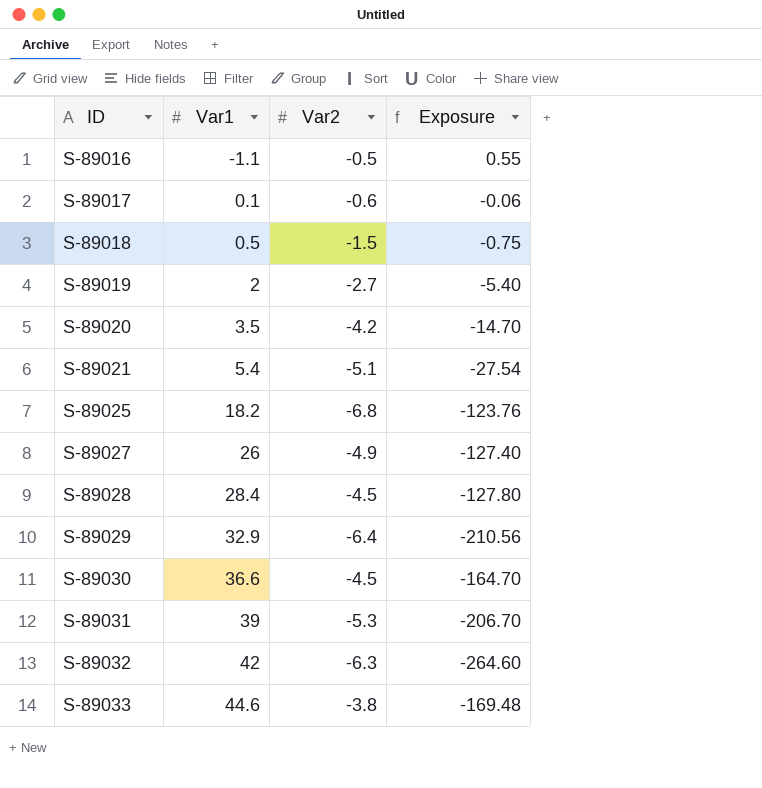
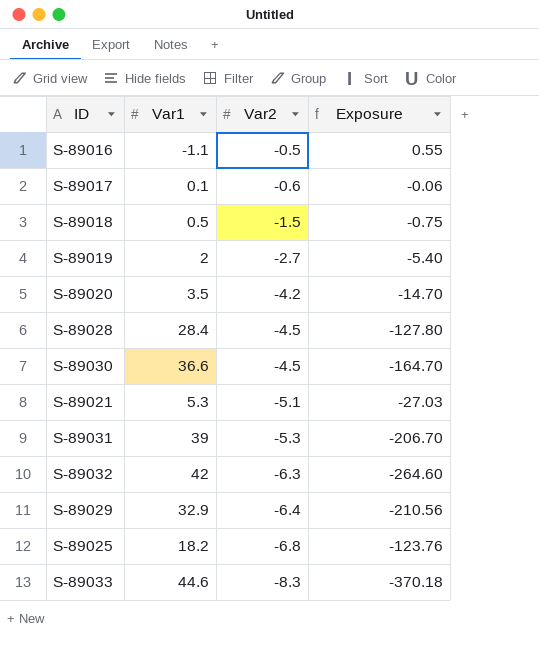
row order: ID ascending -> Var2 descending
row S-89027: 26 | -4.9 | -127.40 -> none
S-89021 | Var1: 5.4 -> 5.3
S-89021 | Exposure: -27.54 -> -27.03
S-89033 | Var2: -3.8 -> -8.3
S-89033 | Exposure: -169.48 -> -370.18

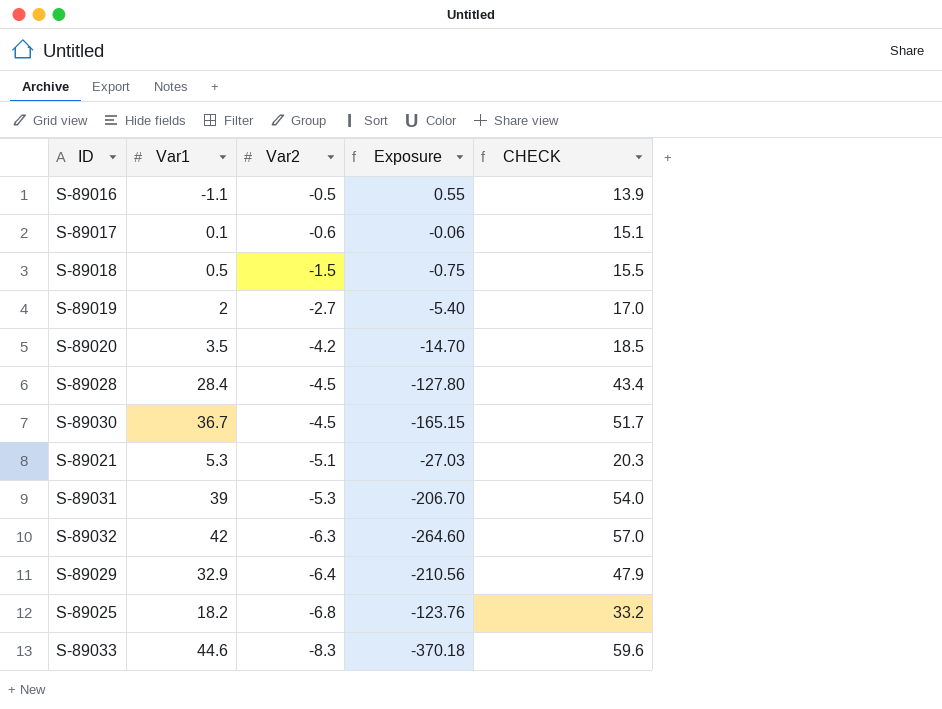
column CHECK | formula: none -> [Var1] + 15
S-89030 | Var1: 36.6 -> 36.7
S-89030 | Exposure: -164.70 -> -165.15

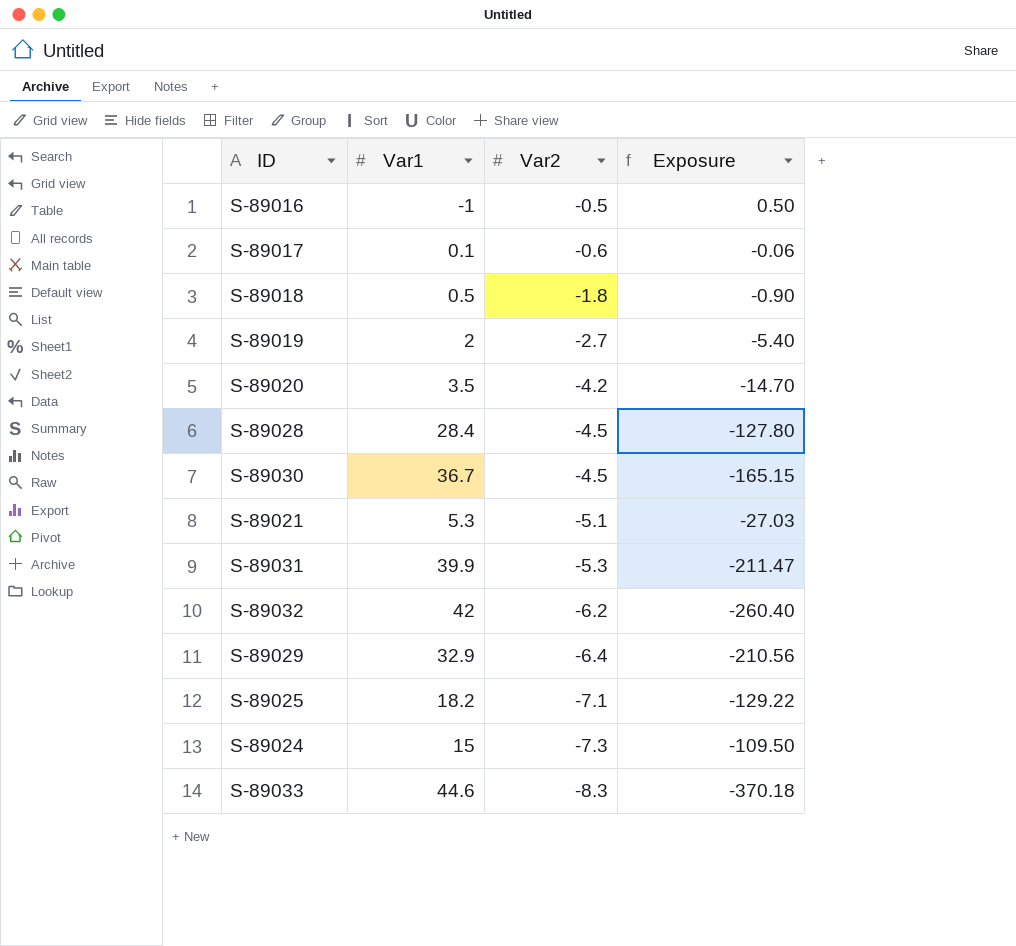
column CHECK | formula: [Var1] + 15 -> none
S-89016 | Var1: -1.1 -> -1
S-89016 | Exposure: 0.55 -> 0.50
S-89018 | Var2: -1.5 -> -1.8
S-89018 | Exposure: -0.75 -> -0.90
S-89031 | Var1: 39 -> 39.9
S-89031 | Exposure: -206.70 -> -211.47
S-89032 | Var2: -6.3 -> -6.2
S-89032 | Exposure: -264.60 -> -260.40
S-89025 | Var2: -6.8 -> -7.1
S-89025 | Exposure: -123.76 -> -129.22
row S-89024: none -> 15 | -7.3 | -109.50

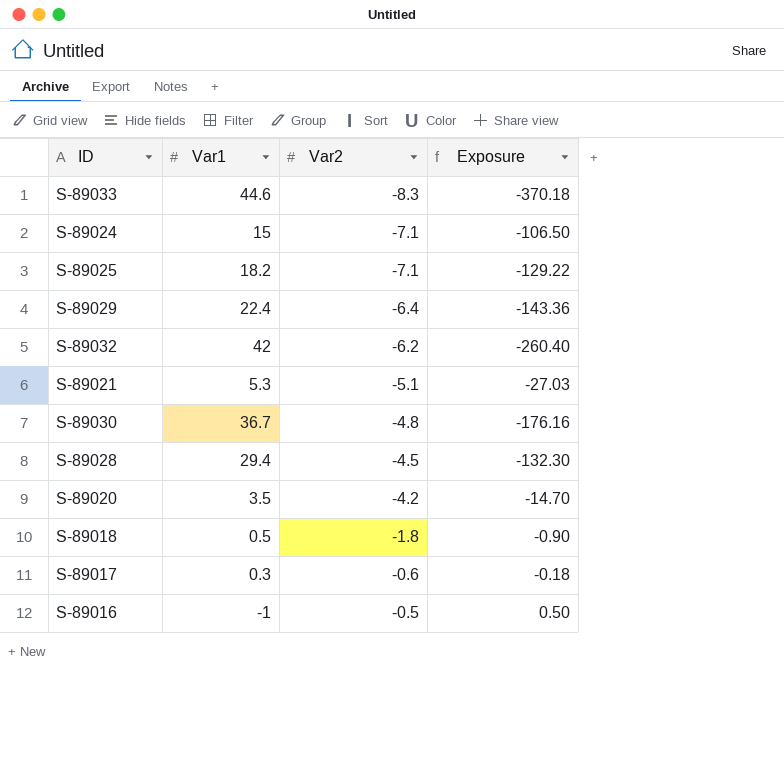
row order: Var2 descending -> Var2 ascending
row S-89019: 2 | -2.7 | -5.40 -> none
row S-89031: 39.9 | -5.3 | -211.47 -> none
S-89024 | Var2: -7.3 -> -7.1
S-89024 | Exposure: -109.50 -> -106.50
S-89029 | Var1: 32.9 -> 22.4
S-89029 | Exposure: -210.56 -> -143.36
S-89030 | Var2: -4.5 -> -4.8
S-89030 | Exposure: -165.15 -> -176.16
S-89028 | Var1: 28.4 -> 29.4
S-89028 | Exposure: -127.80 -> -132.30
S-89017 | Var1: 0.1 -> 0.3
S-89017 | Exposure: -0.06 -> -0.18

